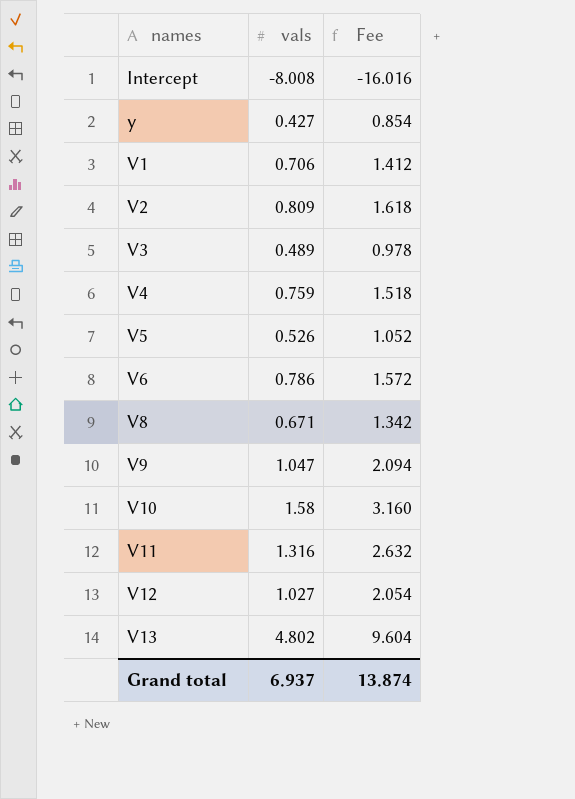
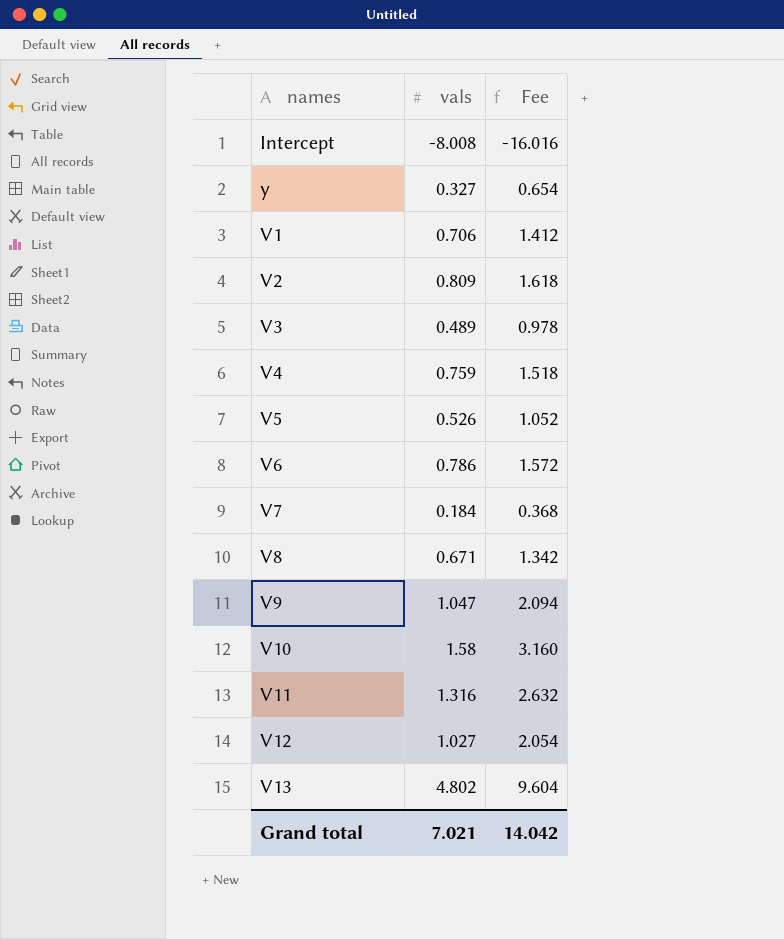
y | vals: 0.427 -> 0.327
y | Fee: 0.854 -> 0.654
row V7: none -> 0.184 | 0.368
Grand total | vals: 6.937 -> 7.021
Grand total | Fee: 13.874 -> 14.042

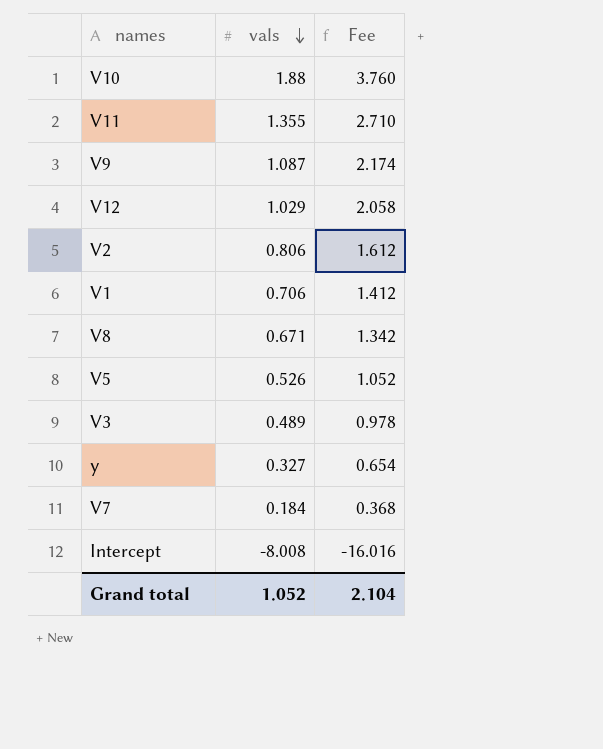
row order: none -> vals descending
row V4: 0.759 | 1.518 -> none
row V6: 0.786 | 1.572 -> none
row V13: 4.802 | 9.604 -> none
V10 | vals: 1.58 -> 1.88
V10 | Fee: 3.160 -> 3.760
V11 | vals: 1.316 -> 1.355
V11 | Fee: 2.632 -> 2.710
V9 | vals: 1.047 -> 1.087
V9 | Fee: 2.094 -> 2.174
V12 | vals: 1.027 -> 1.029
V12 | Fee: 2.054 -> 2.058
V2 | vals: 0.809 -> 0.806
V2 | Fee: 1.618 -> 1.612
Grand total | vals: 7.021 -> 1.052
Grand total | Fee: 14.042 -> 2.104

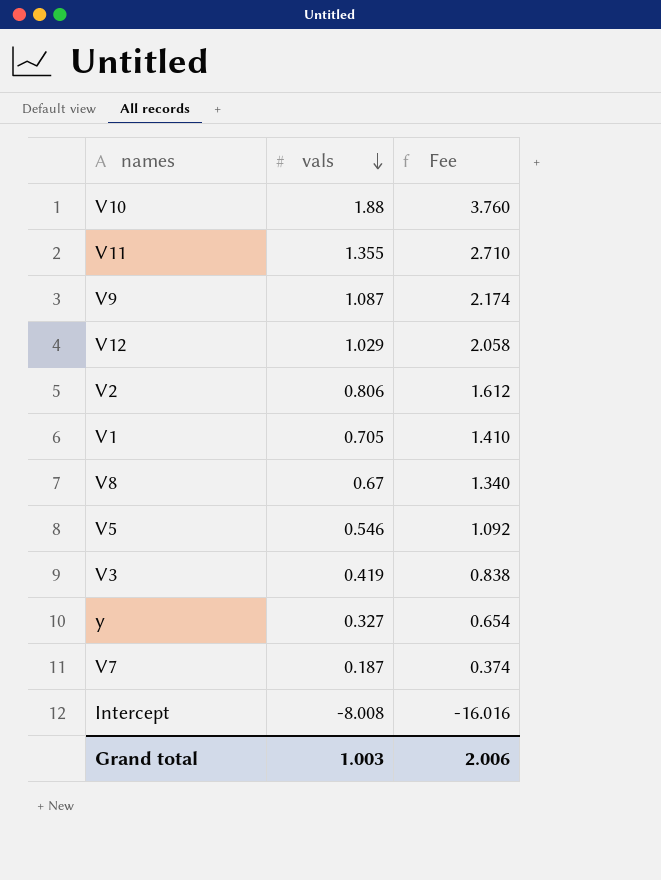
V1 | vals: 0.706 -> 0.705
V1 | Fee: 1.412 -> 1.410
V8 | vals: 0.671 -> 0.67
V8 | Fee: 1.342 -> 1.340
V5 | vals: 0.526 -> 0.546
V5 | Fee: 1.052 -> 1.092
V3 | vals: 0.489 -> 0.419
V3 | Fee: 0.978 -> 0.838
V7 | vals: 0.184 -> 0.187
V7 | Fee: 0.368 -> 0.374
Grand total | vals: 1.052 -> 1.003
Grand total | Fee: 2.104 -> 2.006

